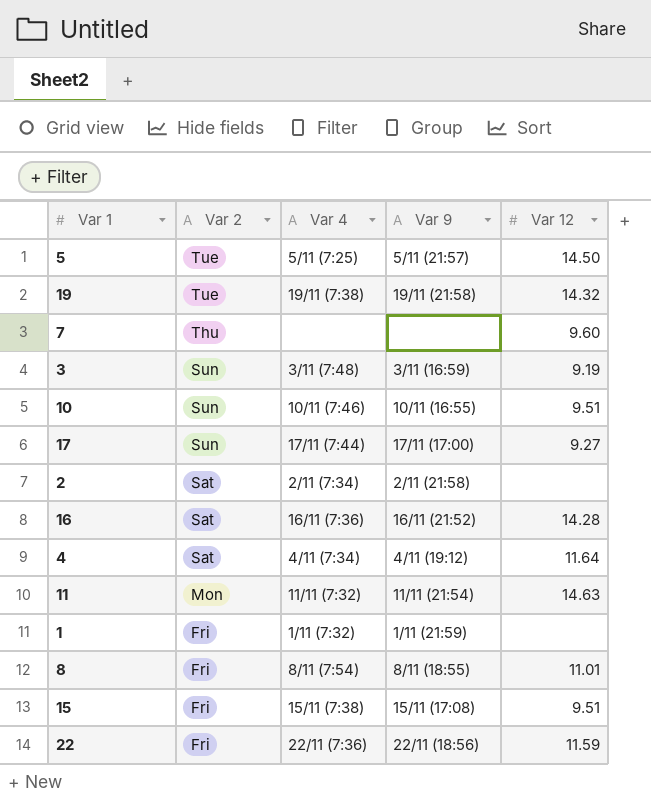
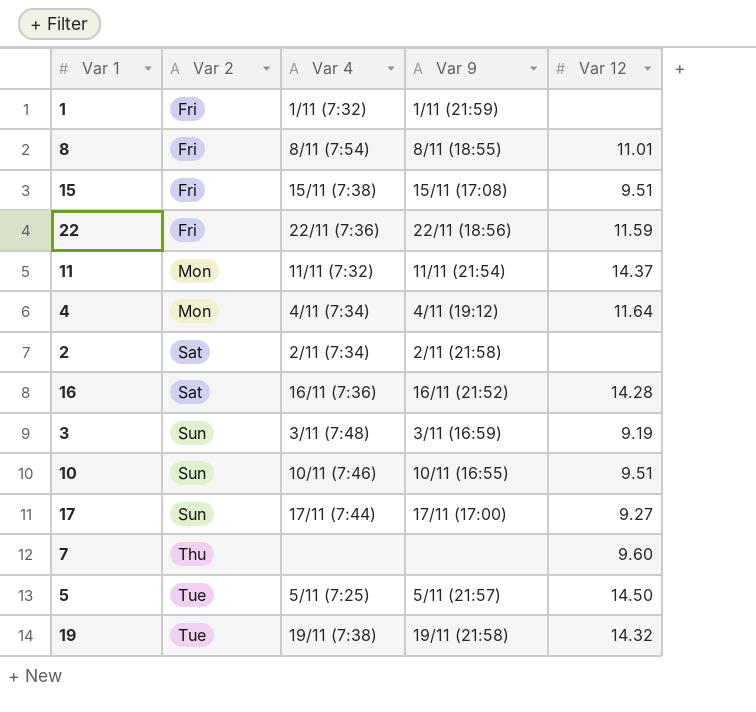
row order: Var 2 descending -> Var 2 ascending
11 | Var 12: 14.63 -> 14.37
4 | Var 2: Sat -> Mon

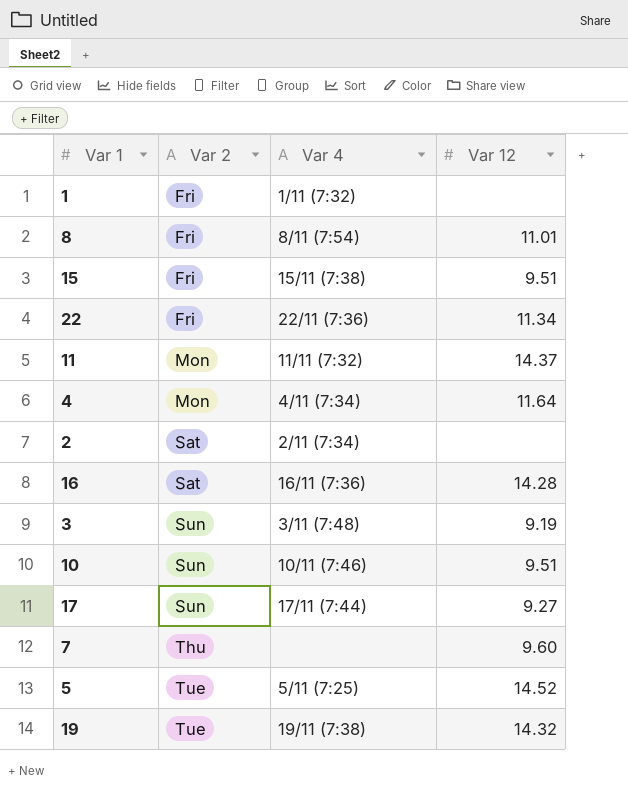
column Var 9 | position: 4 -> none
22 | Var 12: 11.59 -> 11.34
5 | Var 12: 14.50 -> 14.52

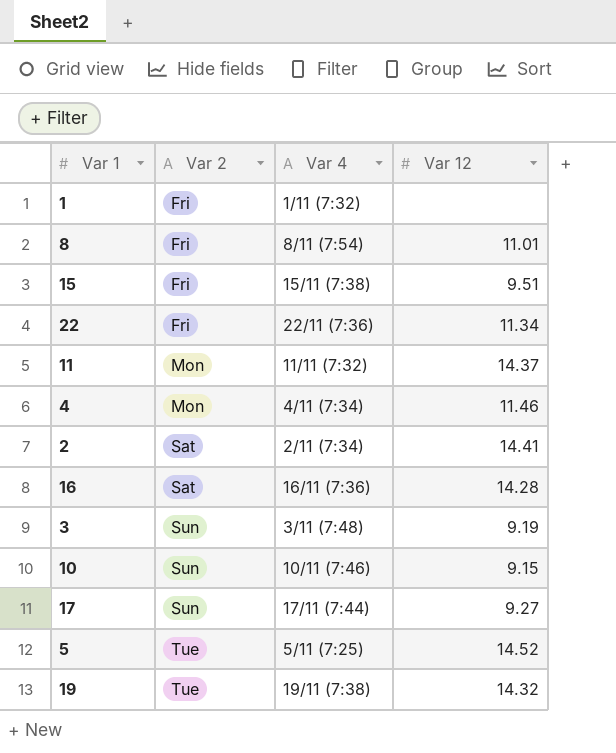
row 7: Thu | none | 9.60 -> none
4 | Var 12: 11.64 -> 11.46
2 | Var 12: none -> 14.41
10 | Var 12: 9.51 -> 9.15

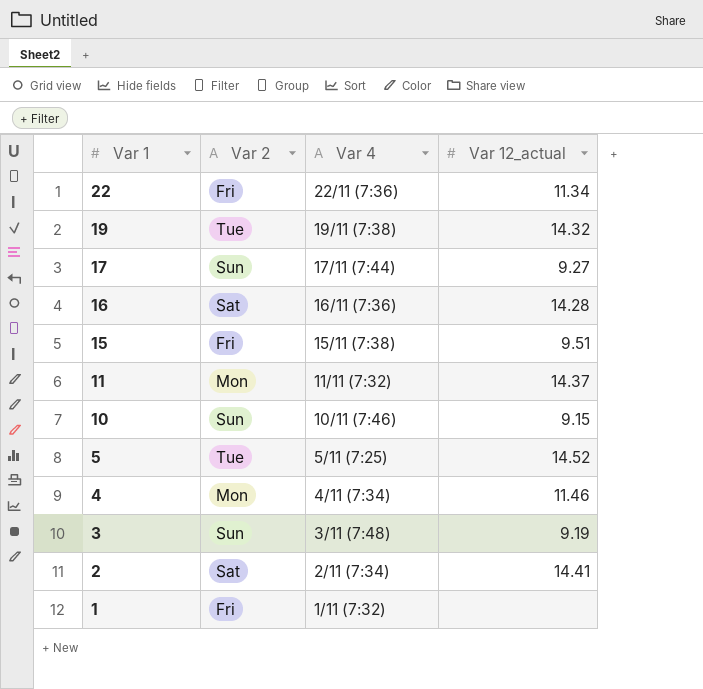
row order: Var 2 ascending -> Var 1 descending
column name: Var 12 -> Var 12_actual
row 8: Fri | 8/11 (7:54) | 11.01 -> none

